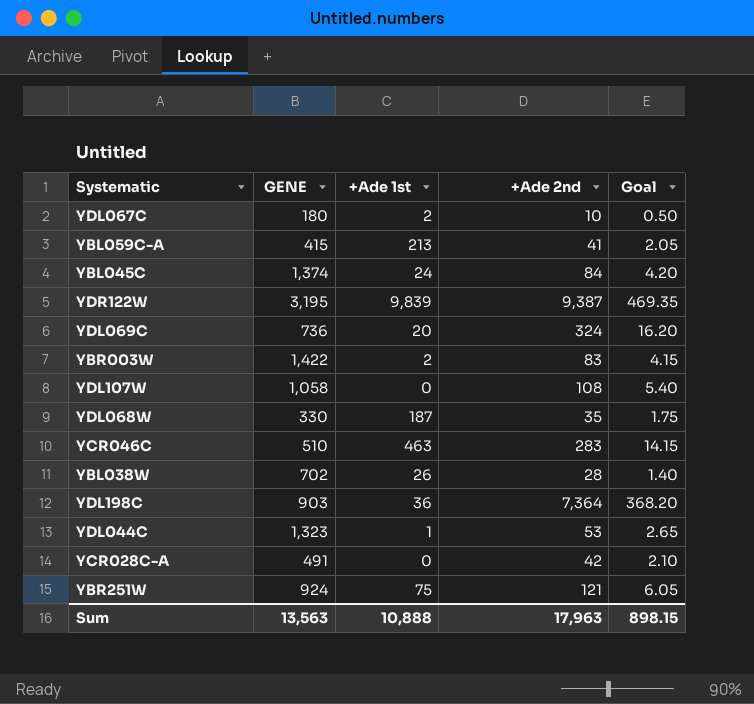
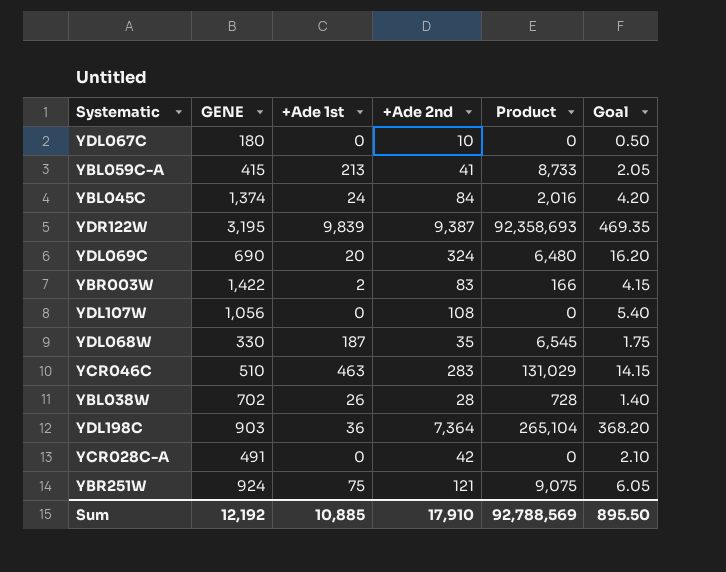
column Product | formula: none -> [+Ade 1st] * [+Ade 2nd]
row YDL044C: 1,323 | 1 | 53 | 2.65 -> none
YDL067C | +Ade 1st: 2 -> 0
YDL069C | GENE: 736 -> 690
YDL107W | GENE: 1,058 -> 1,056
Sum | GENE: 13,563 -> 12,192
Sum | +Ade 1st: 10,888 -> 10,885
Sum | +Ade 2nd: 17,963 -> 17,910
Sum | Goal: 898.15 -> 895.50

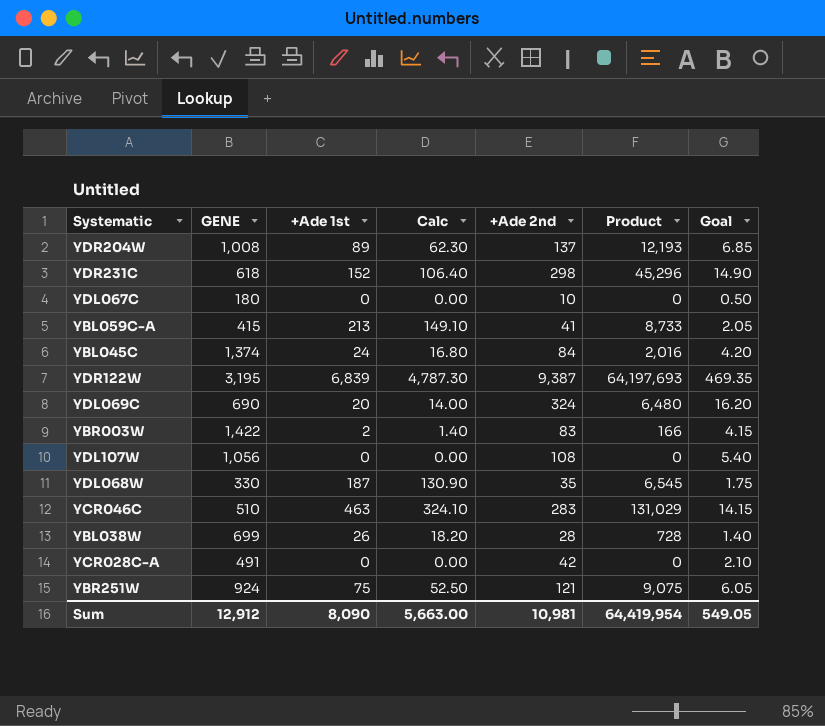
column Calc | formula: none -> [+Ade 1st] * 0.7
row YDL198C: 903 | 36 | 7,364 | 265,104 | 368.20 -> none
row YDR204W: none -> 1,008 | 89 | 62.30 | 137 | 12,193 | 6.85
row YDR231C: none -> 618 | 152 | 106.40 | 298 | 45,296 | 14.90
YDR122W | +Ade 1st: 9,839 -> 6,839
YDR122W | Product: 92,358,693 -> 64,197,693
YBL038W | GENE: 702 -> 699
Sum | GENE: 12,192 -> 12,912
Sum | +Ade 1st: 10,885 -> 8,090
Sum | +Ade 2nd: 17,910 -> 10,981
Sum | Product: 92,788,569 -> 64,419,954
Sum | Goal: 895.50 -> 549.05

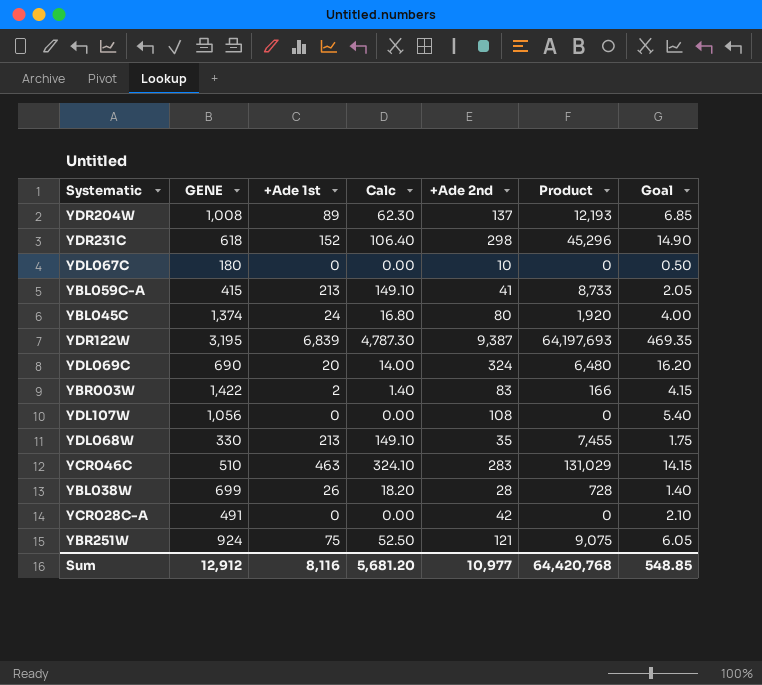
YBL045C | +Ade 2nd: 84 -> 80
YBL045C | Product: 2,016 -> 1,920
YBL045C | Goal: 4.20 -> 4.00
YDL068W | +Ade 1st: 187 -> 213
YDL068W | Calc: 130.90 -> 149.10
YDL068W | Product: 6,545 -> 7,455
Sum | +Ade 1st: 8,090 -> 8,116
Sum | Calc: 5,663.00 -> 5,681.20
Sum | +Ade 2nd: 10,981 -> 10,977
Sum | Product: 64,419,954 -> 64,420,768
Sum | Goal: 549.05 -> 548.85

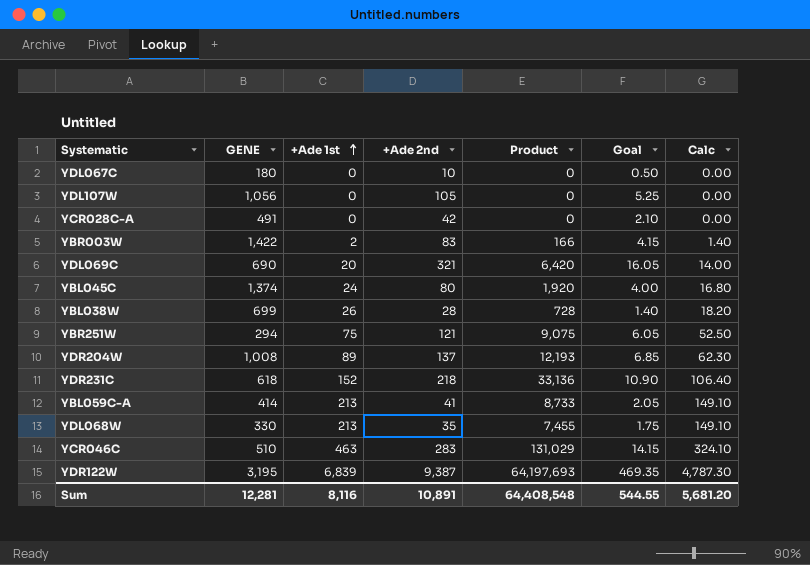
row order: none -> +Ade 1st ascending
column Calc | position: 4 -> 7
YDL107W | +Ade 2nd: 108 -> 105
YDL107W | Goal: 5.40 -> 5.25
YDL069C | +Ade 2nd: 324 -> 321
YDL069C | Product: 6,480 -> 6,420
YDL069C | Goal: 16.20 -> 16.05
YBR251W | GENE: 924 -> 294
YDR231C | +Ade 2nd: 298 -> 218
YDR231C | Product: 45,296 -> 33,136
YDR231C | Goal: 14.90 -> 10.90
YBL059C-A | GENE: 415 -> 414
Sum | GENE: 12,912 -> 12,281
Sum | +Ade 2nd: 10,977 -> 10,891
Sum | Product: 64,420,768 -> 64,408,548
Sum | Goal: 548.85 -> 544.55

